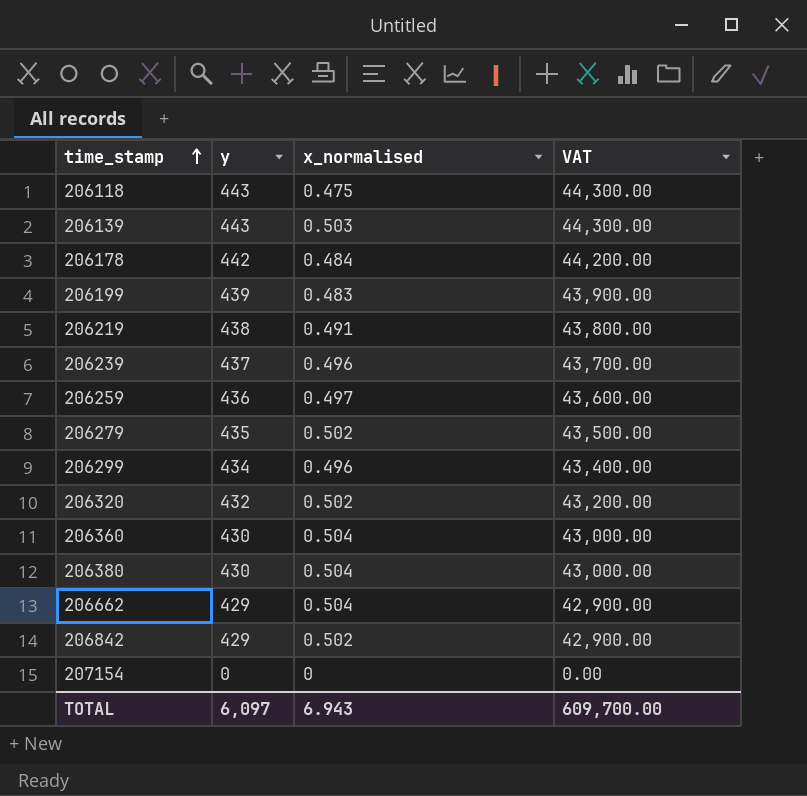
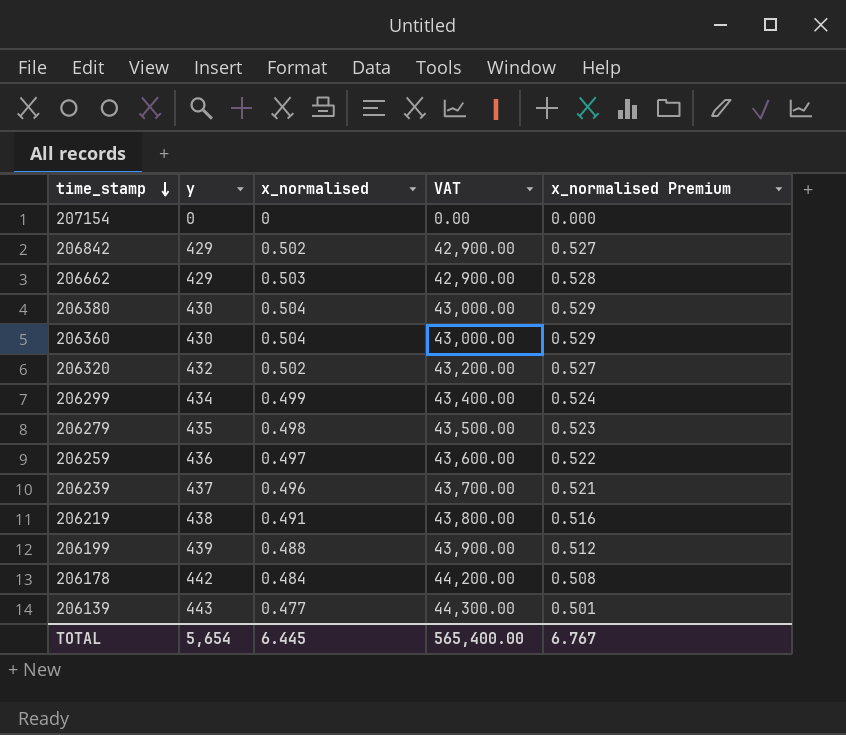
row order: time_stamp ascending -> time_stamp descending
column x_normalised Premium | formula: none -> [x_normalised] * 1.05
row 206118: 443 | 0.475 | 44,300.00 -> none
206662 | x_normalised: 0.504 -> 0.503
206299 | x_normalised: 0.496 -> 0.499
206279 | x_normalised: 0.502 -> 0.498
206199 | x_normalised: 0.483 -> 0.488
206139 | x_normalised: 0.503 -> 0.477
TOTAL | y: 6,097 -> 5,654
TOTAL | x_normalised: 6.943 -> 6.445
TOTAL | VAT: 609,700.00 -> 565,400.00

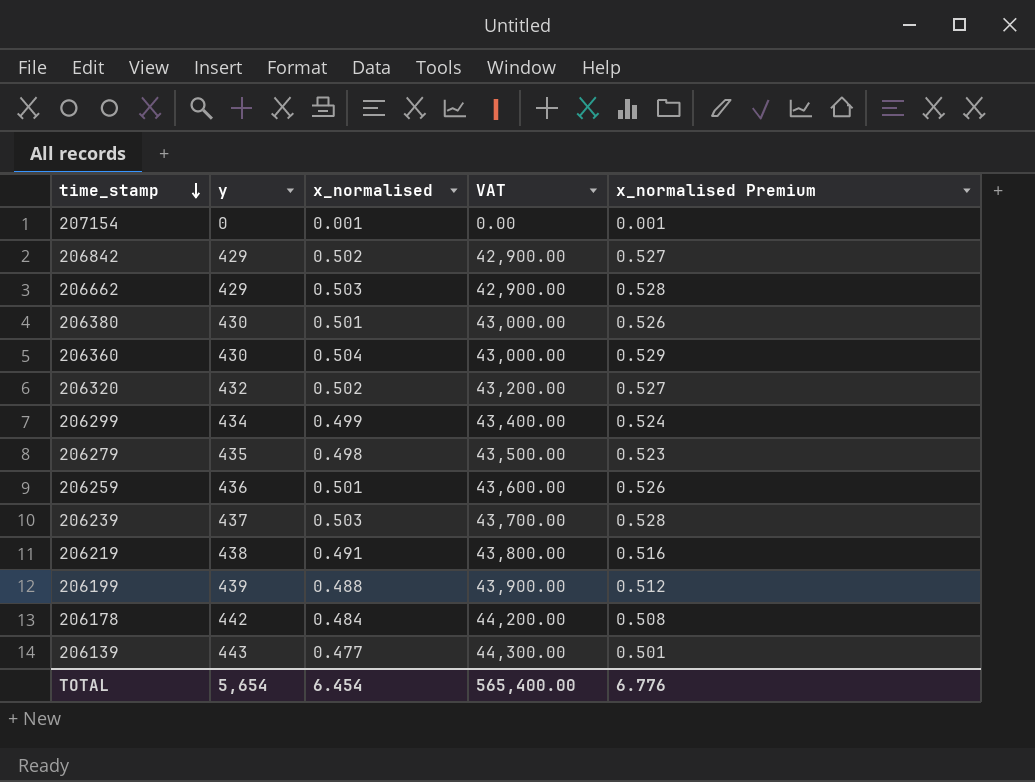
207154 | x_normalised: 0 -> 0.001
207154 | x_normalised Premium: 0.000 -> 0.001
206380 | x_normalised: 0.504 -> 0.501
206380 | x_normalised Premium: 0.529 -> 0.526
206259 | x_normalised: 0.497 -> 0.501
206259 | x_normalised Premium: 0.522 -> 0.526
206239 | x_normalised: 0.496 -> 0.503
206239 | x_normalised Premium: 0.521 -> 0.528
TOTAL | x_normalised: 6.445 -> 6.454
TOTAL | x_normalised Premium: 6.767 -> 6.776

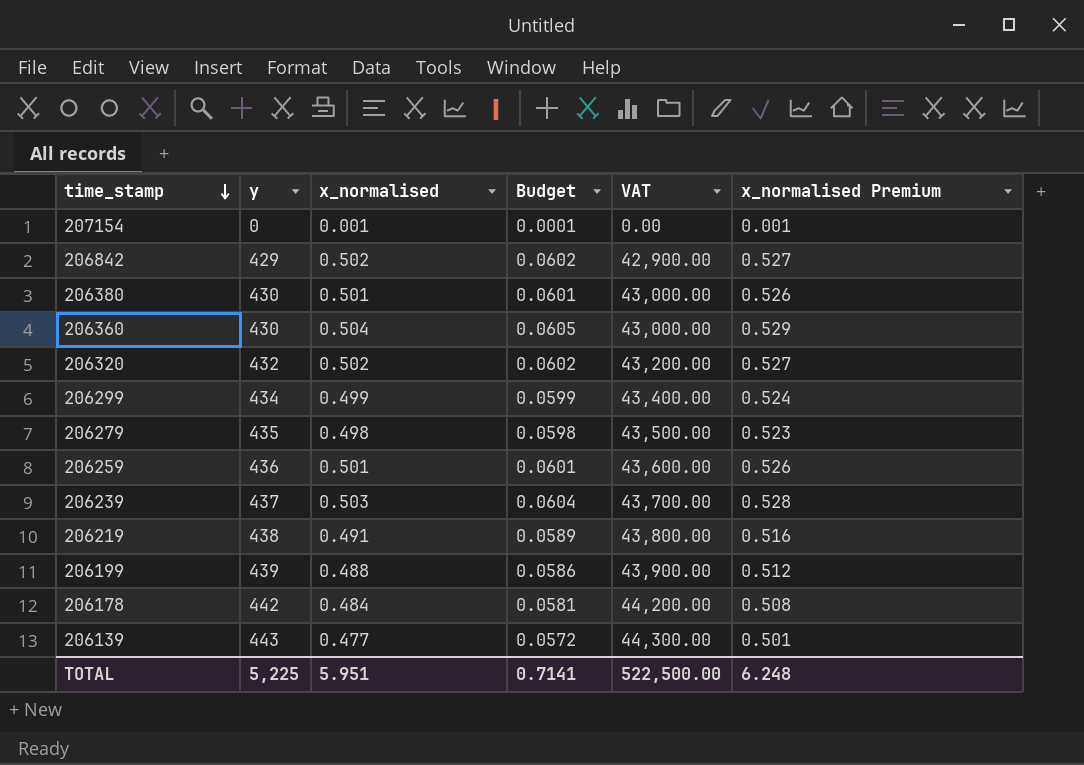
column Budget | formula: none -> [x_normalised] * 0.12
row 206662: 429 | 0.503 | 42,900.00 | 0.528 -> none
TOTAL | y: 5,654 -> 5,225
TOTAL | x_normalised: 6.454 -> 5.951
TOTAL | VAT: 565,400.00 -> 522,500.00
TOTAL | x_normalised Premium: 6.776 -> 6.248

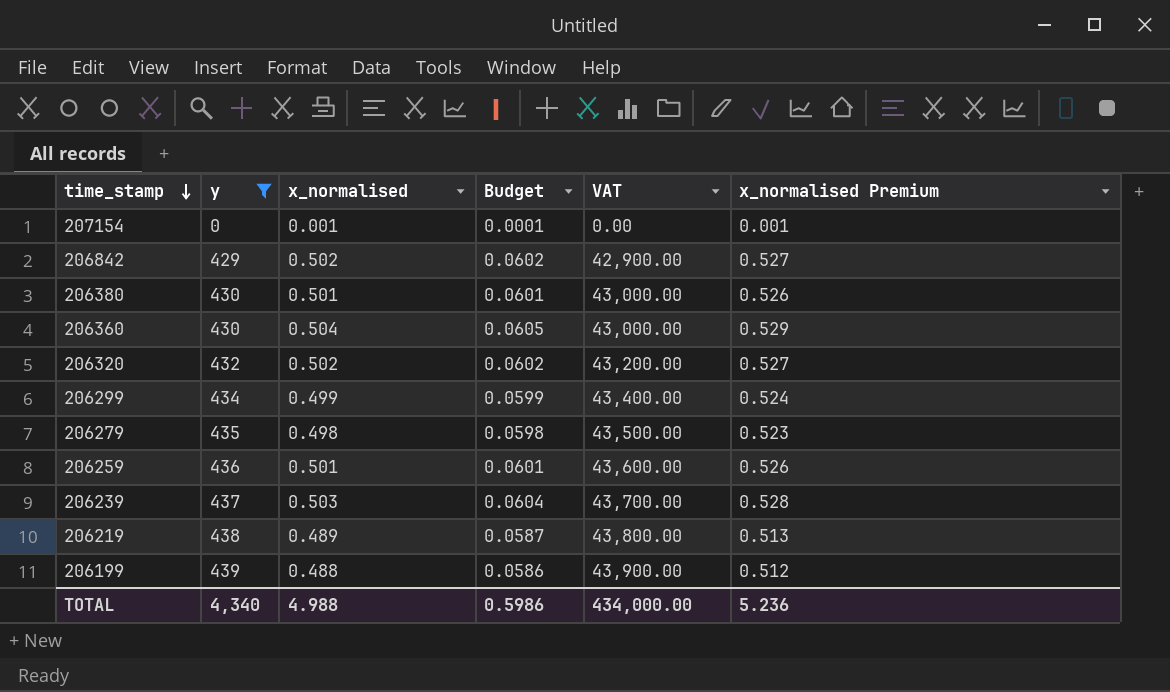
filter: none -> y <= 439
206219 | x_normalised: 0.491 -> 0.489
206219 | Budget: 0.0589 -> 0.0587
206219 | x_normalised Premium: 0.516 -> 0.513
TOTAL | y: 5,225 -> 4,340
TOTAL | x_normalised: 5.951 -> 4.988
TOTAL | Budget: 0.7141 -> 0.5986
TOTAL | VAT: 522,500.00 -> 434,000.00
TOTAL | x_normalised Premium: 6.248 -> 5.236

